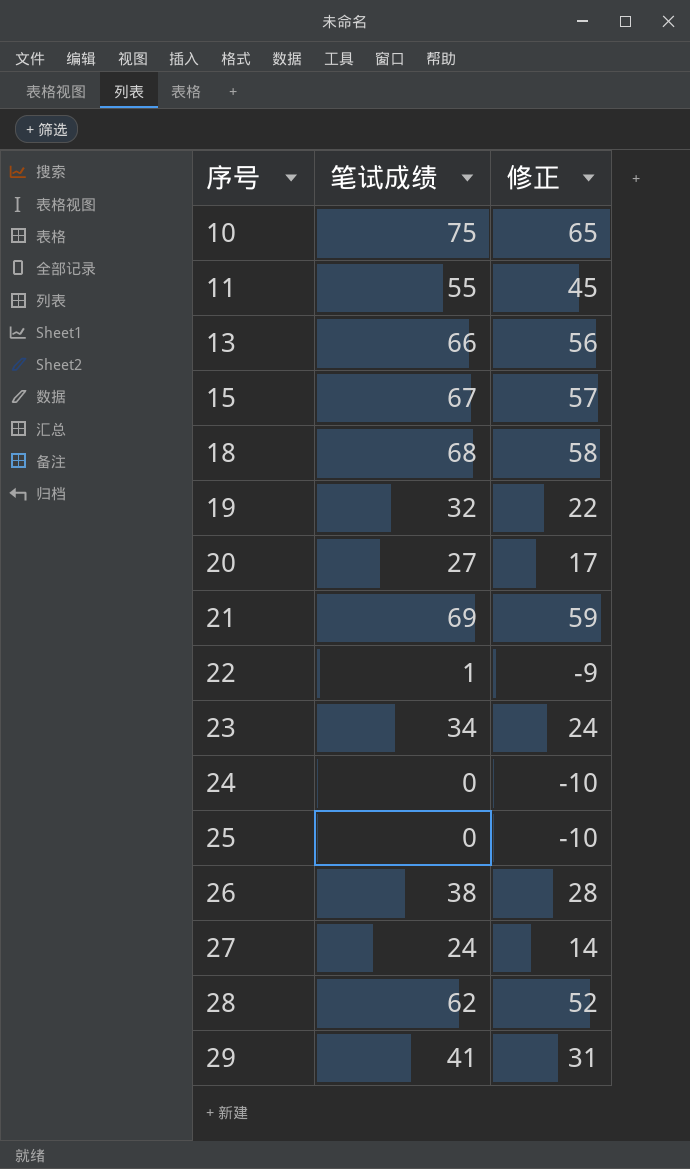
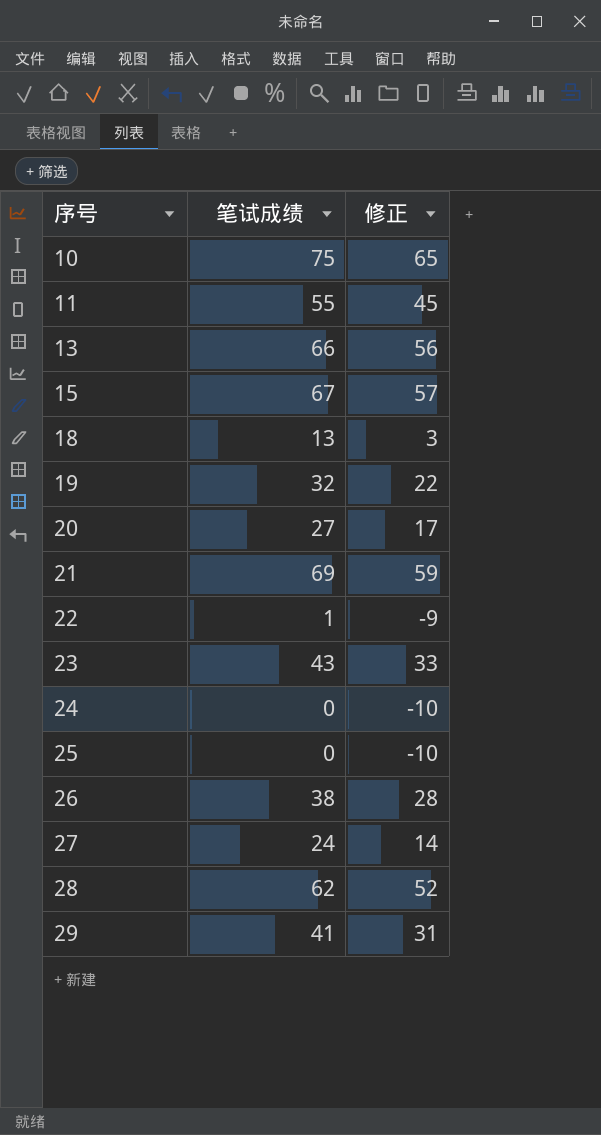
18 | 笔试成绩: 68 -> 13
18 | 修正: 58 -> 3
23 | 笔试成绩: 34 -> 43
23 | 修正: 24 -> 33

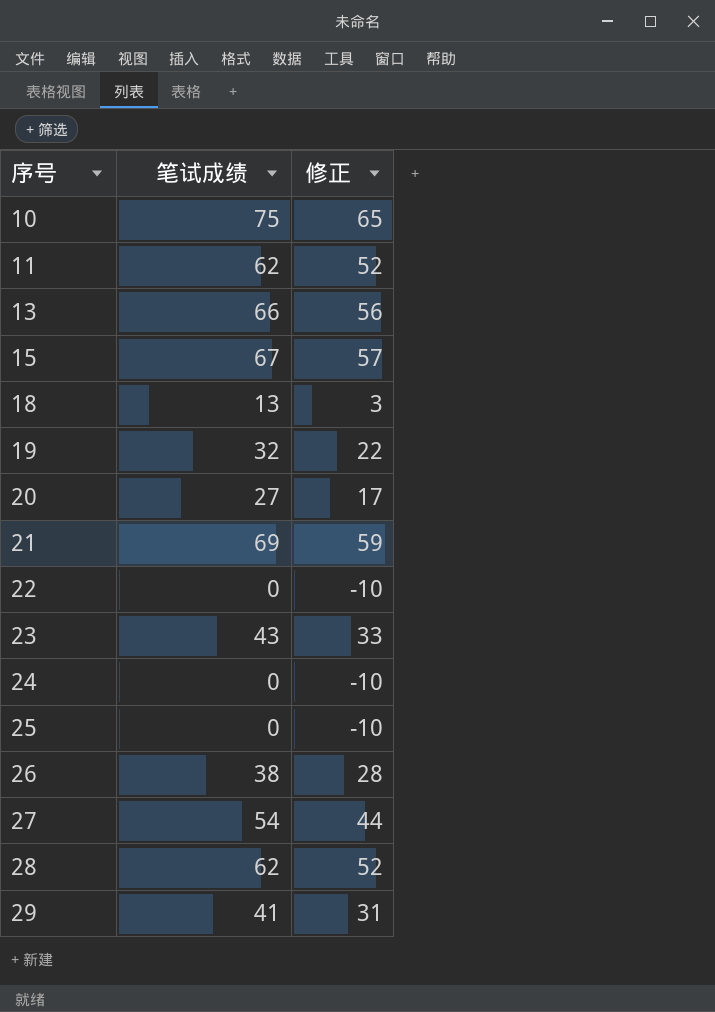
11 | 笔试成绩: 55 -> 62
11 | 修正: 45 -> 52
22 | 笔试成绩: 1 -> 0
22 | 修正: -9 -> -10
27 | 笔试成绩: 24 -> 54
27 | 修正: 14 -> 44

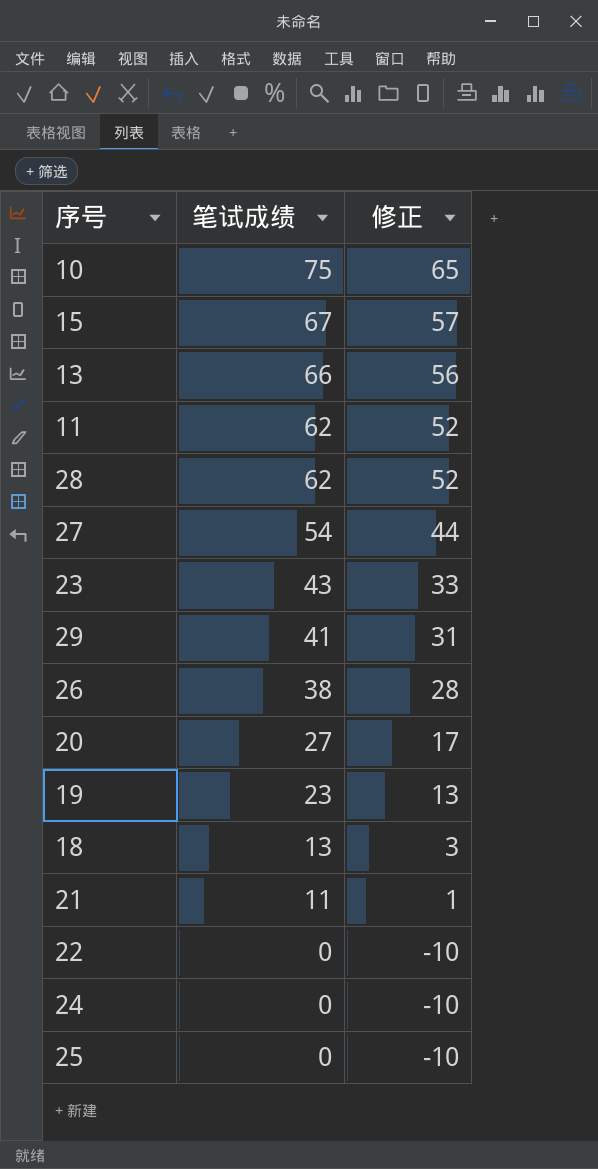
row order: 序号 ascending -> 笔试成绩 descending
19 | 笔试成绩: 32 -> 23
19 | 修正: 22 -> 13
21 | 笔试成绩: 69 -> 11
21 | 修正: 59 -> 1

